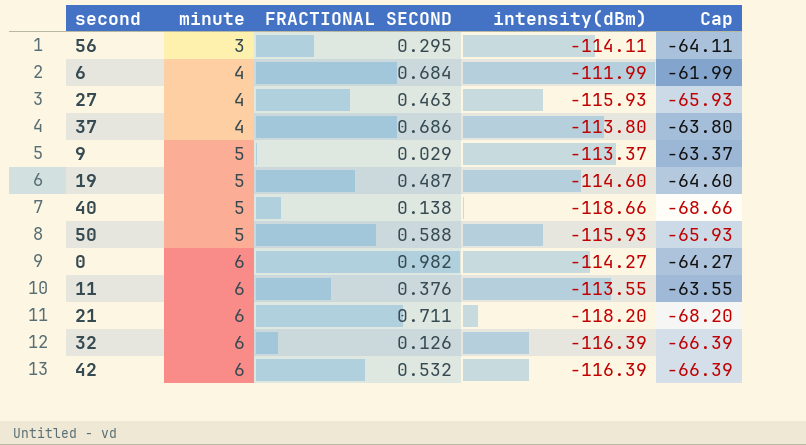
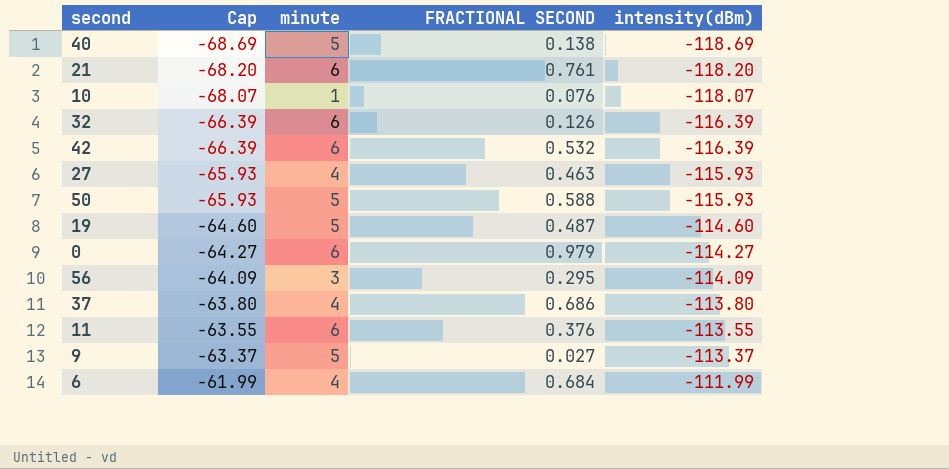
row order: minute ascending -> Cap ascending
column Cap | position: 5 -> 2
40 | Cap: -68.66 -> -68.69
40 | intensity(dBm): -118.66 -> -118.69
21 | FRACTIONAL SECOND: 0.711 -> 0.761
row 10: none -> -68.07 | 1 | 0.076 | -118.07
0 | FRACTIONAL SECOND: 0.982 -> 0.979
56 | Cap: -64.11 -> -64.09
56 | intensity(dBm): -114.11 -> -114.09
9 | FRACTIONAL SECOND: 0.029 -> 0.027

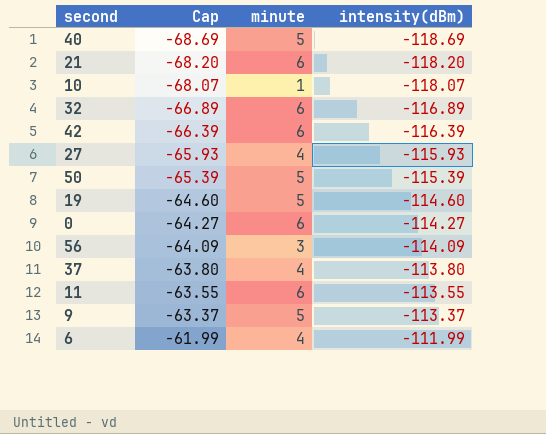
column FRACTIONAL SECOND | position: 4 -> none
32 | Cap: -66.39 -> -66.89
32 | intensity(dBm): -116.39 -> -116.89
50 | Cap: -65.93 -> -65.39
50 | intensity(dBm): -115.93 -> -115.39

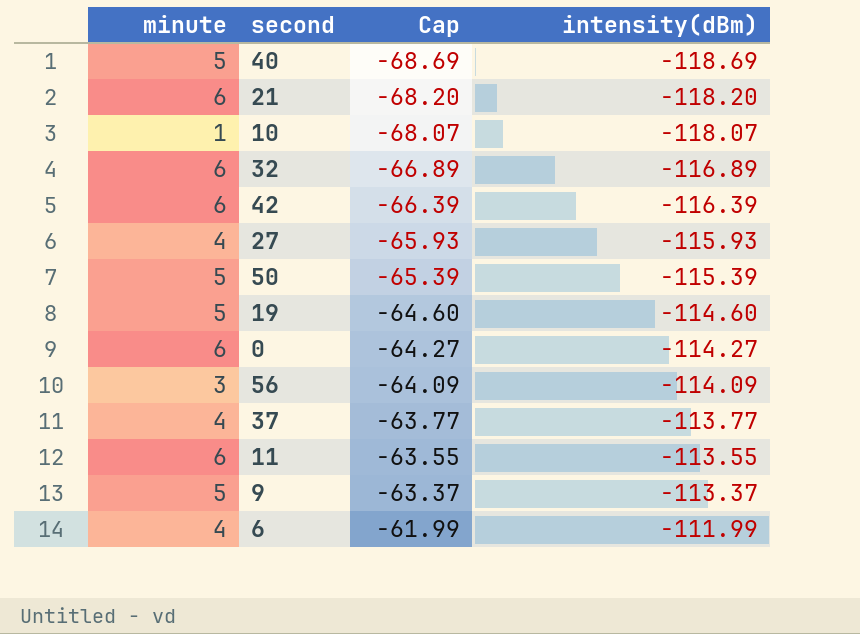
column minute | position: 3 -> 1
37 | Cap: -63.80 -> -63.77
37 | intensity(dBm): -113.80 -> -113.77

